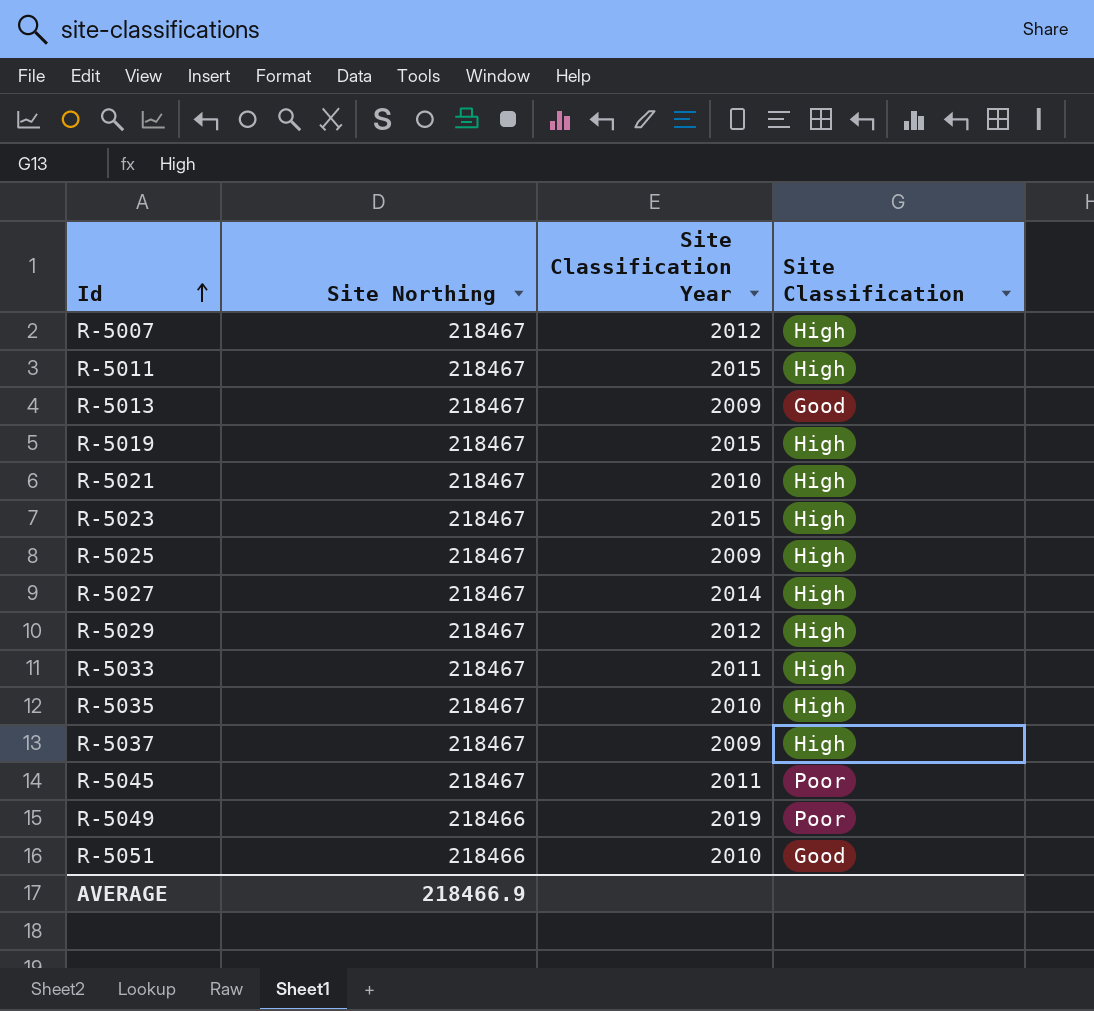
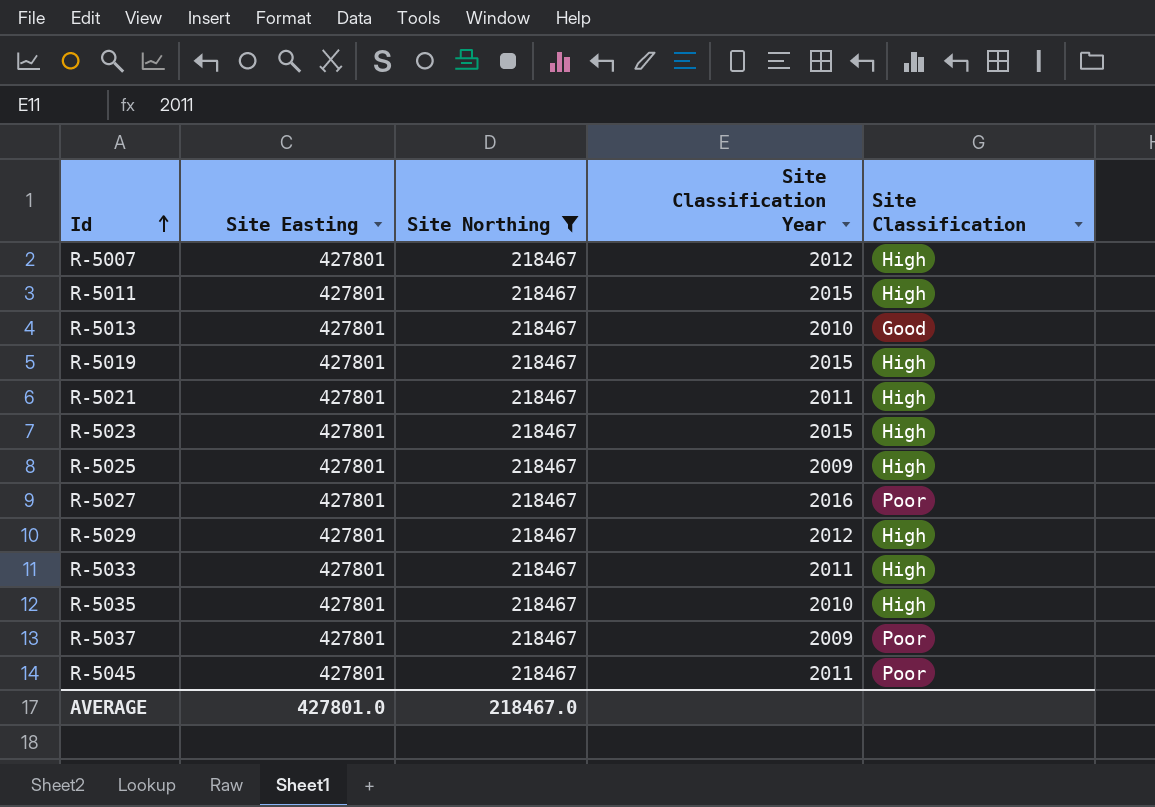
filter: none -> Site Northing = 218467
column Site Easting | position: none -> 2
R-5013 | Site Classification Year: 2009 -> 2010
R-5021 | Site Classification Year: 2010 -> 2011
R-5027 | Site Classification Year: 2014 -> 2016
R-5027 | Site Classification: High -> Poor
R-5037 | Site Classification: High -> Poor
AVERAGE | Site Northing: 218466.9 -> 218467.0

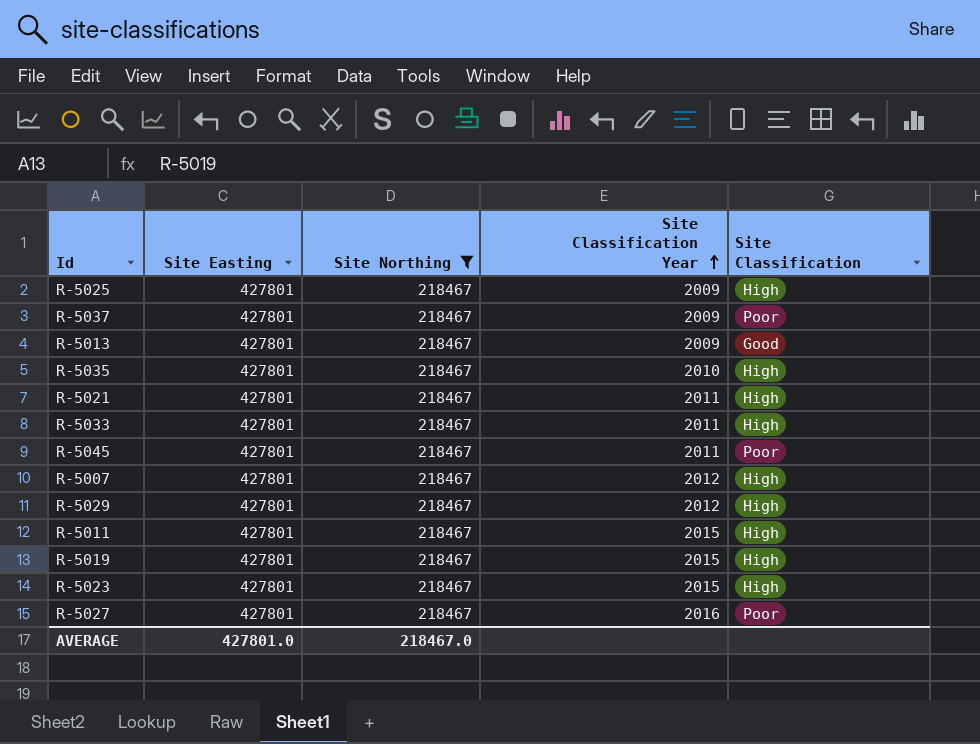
row order: Id ascending -> Site Classification Year ascending
R-5013 | Site Classification Year: 2010 -> 2009

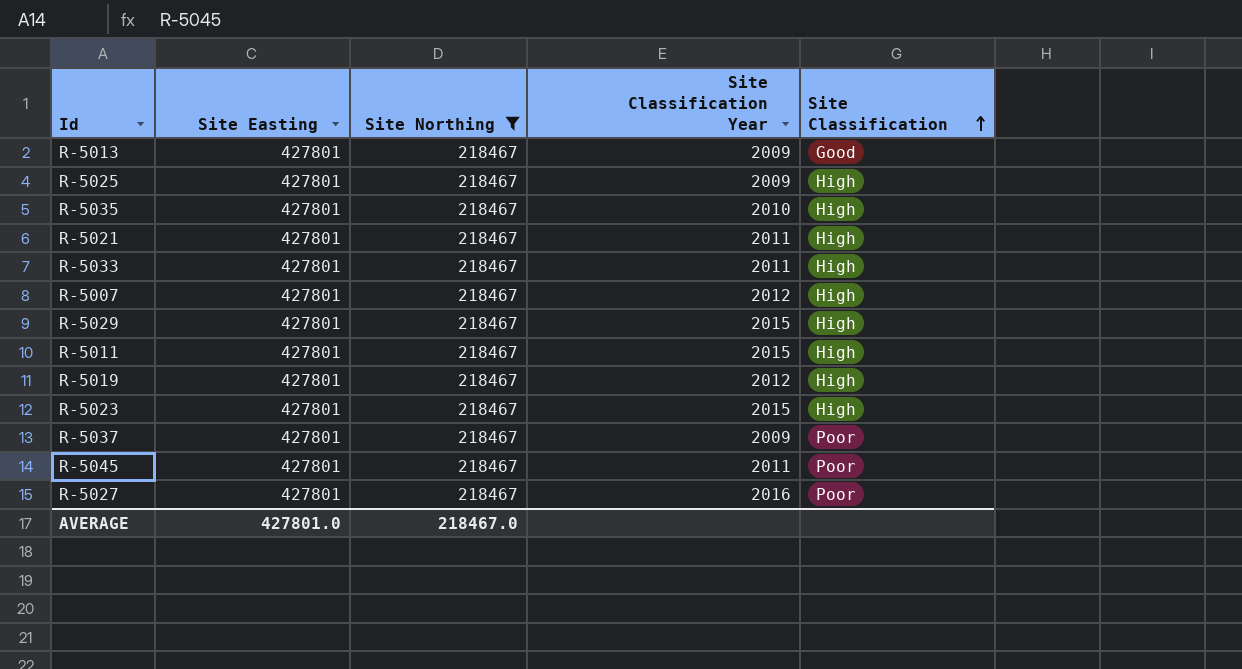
row order: Site Classification Year ascending -> Site Classification ascending
R-5029 | Site Classification Year: 2012 -> 2015
R-5019 | Site Classification Year: 2015 -> 2012

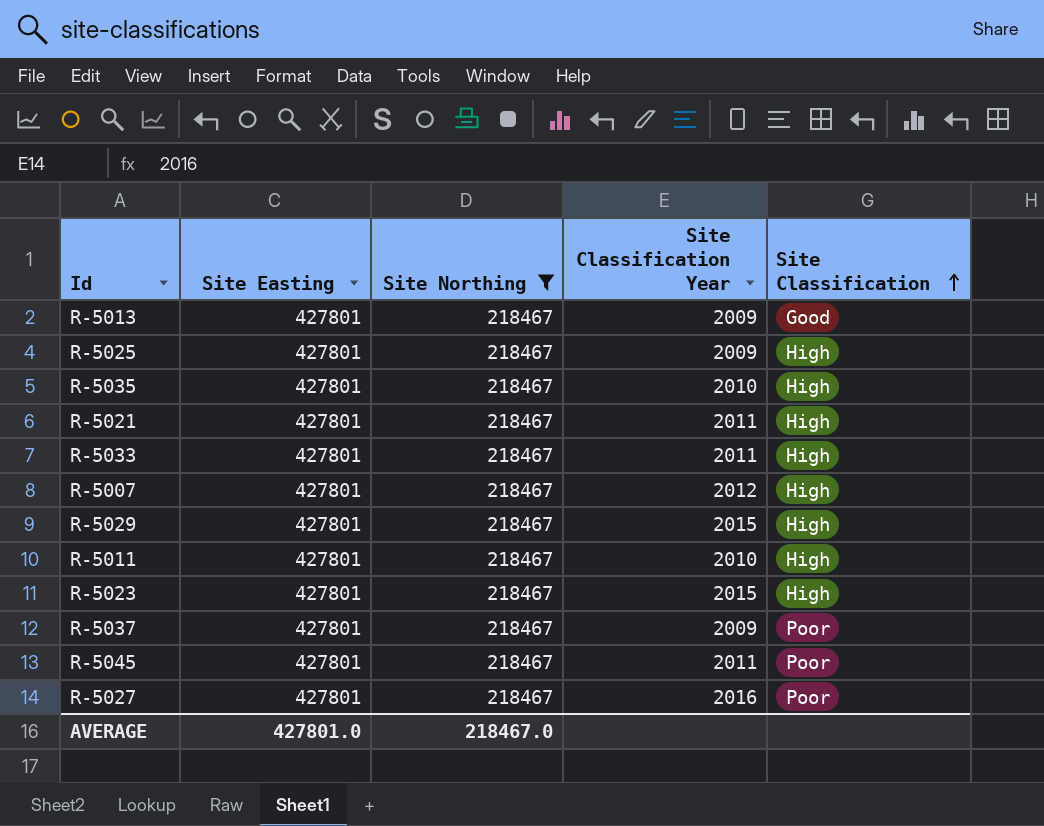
row R-5019: 427801 | 218467 | 2012 | High -> none
R-5011 | Site Classification Year: 2015 -> 2010

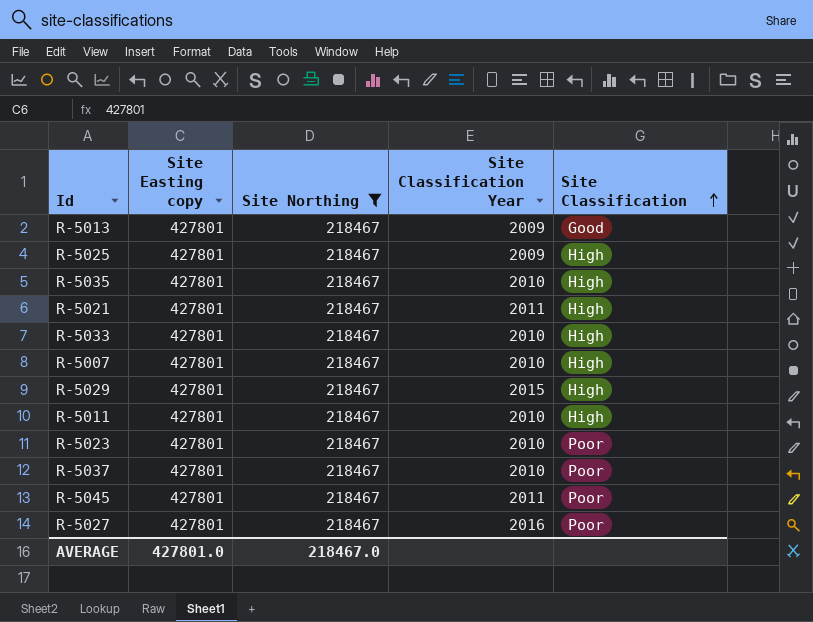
column name: Site Easting -> Site Easting copy
R-5033 | Site Classification Year: 2011 -> 2010
R-5007 | Site Classification Year: 2012 -> 2010
R-5023 | Site Classification Year: 2015 -> 2010
R-5023 | Site Classification: High -> Poor
R-5037 | Site Classification Year: 2009 -> 2010

